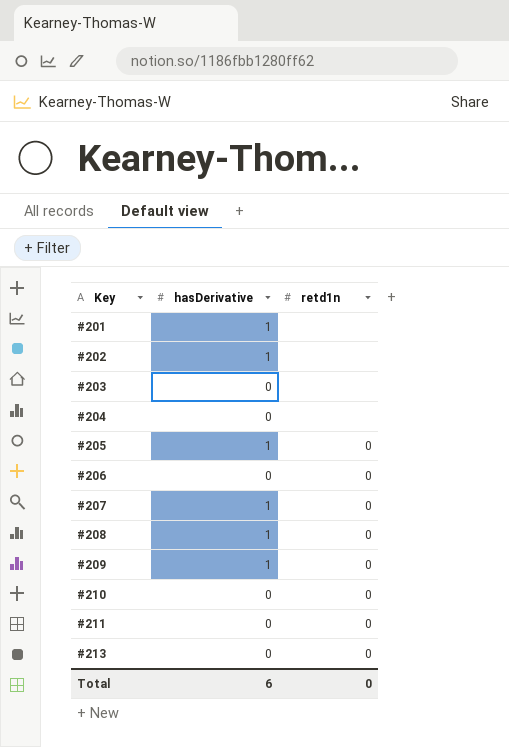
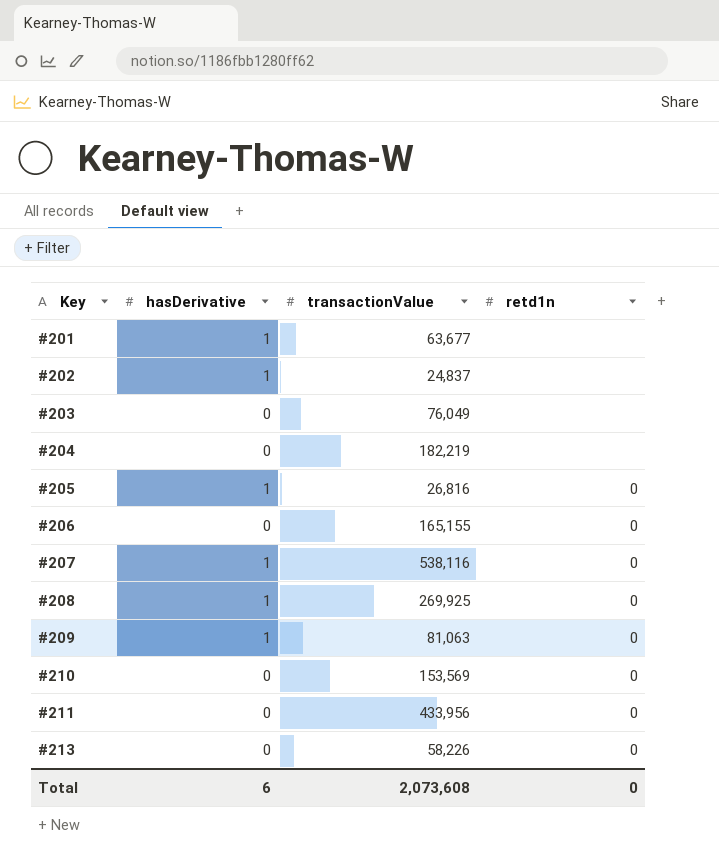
column transactionValue | position: none -> 3

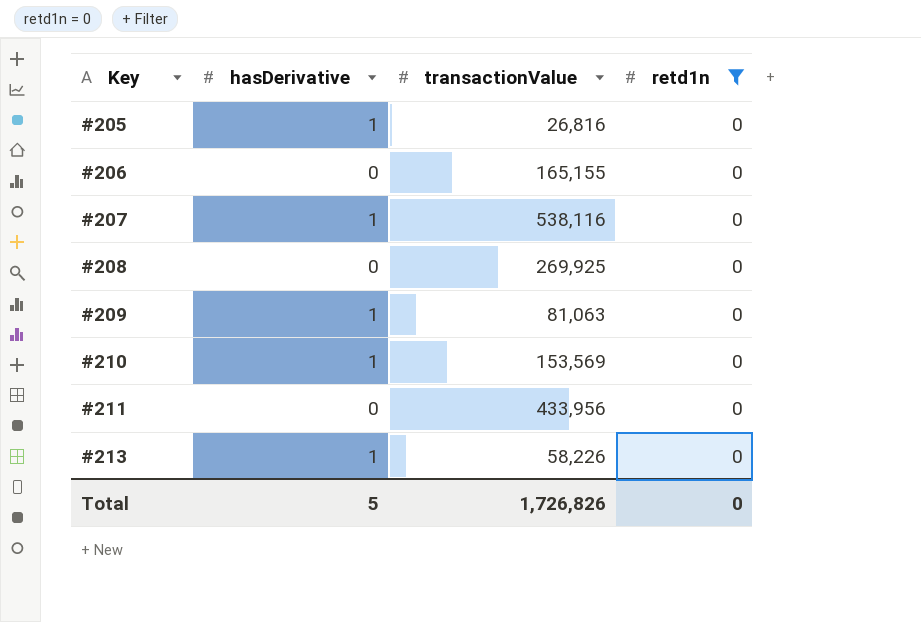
filter: none -> retd1n = 0
#208 | hasDerivative: 1 -> 0
#210 | hasDerivative: 0 -> 1
#213 | hasDerivative: 0 -> 1
Total | hasDerivative: 6 -> 5
Total | transactionValue: 2,073,608 -> 1,726,826

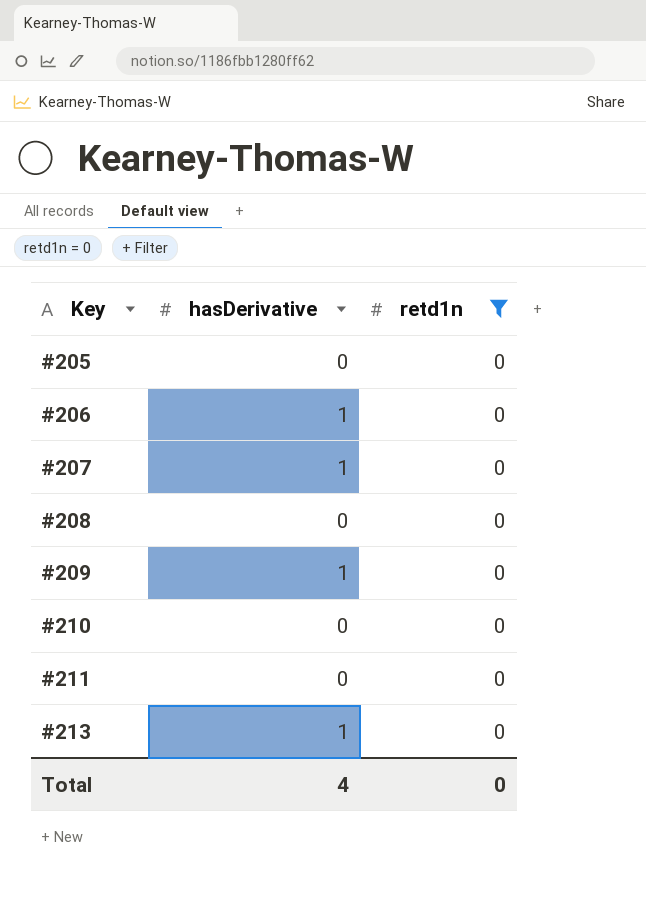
column transactionValue | position: 3 -> none
#205 | hasDerivative: 1 -> 0
#206 | hasDerivative: 0 -> 1
#210 | hasDerivative: 1 -> 0
Total | hasDerivative: 5 -> 4

